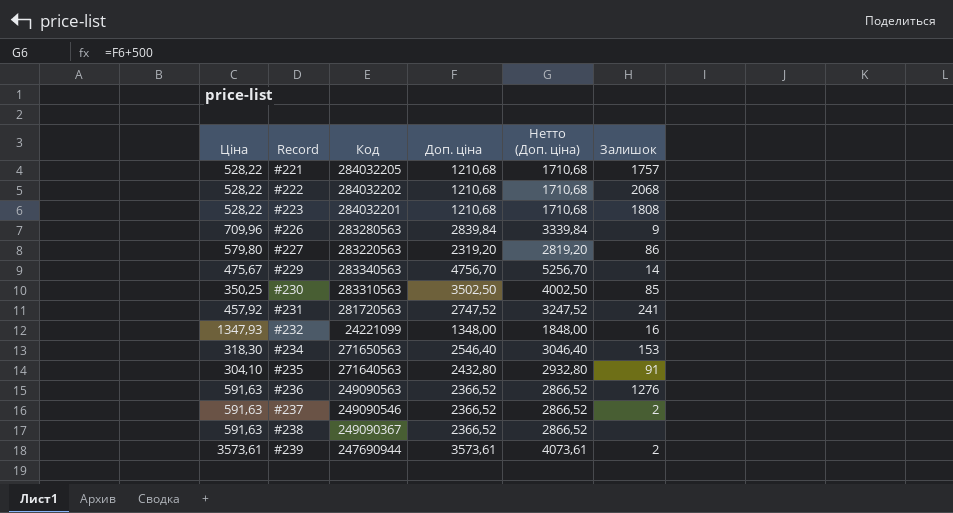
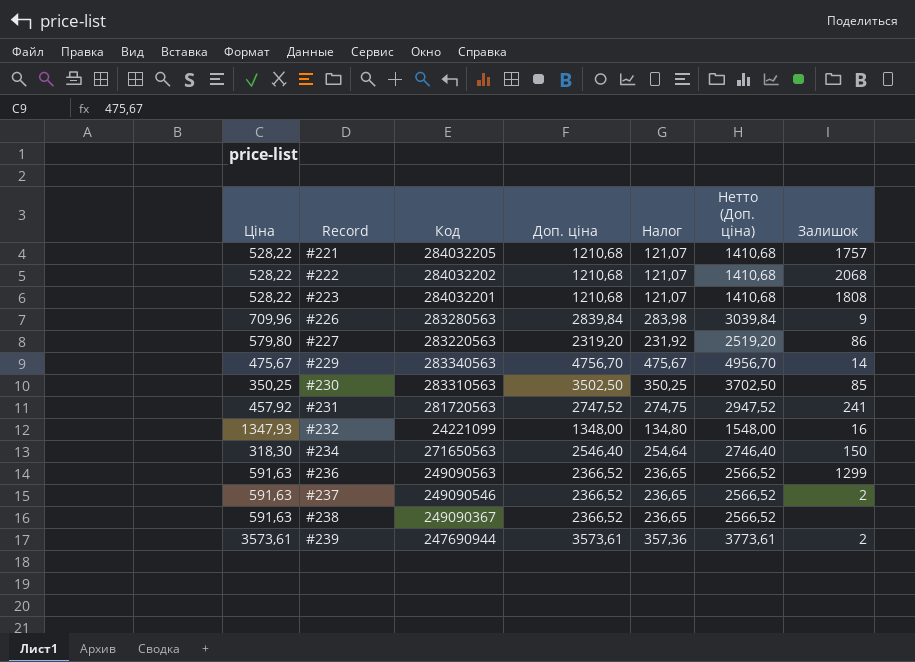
column Налог | formula: none -> [Доп. ціна] * 0,1
column Нетто (Доп. ціна) | formula: [Доп. ціна] + 500 -> [Доп. ціна] + 200
row #235: 304,10 | 271640563 | 2432,80 | 2932,80 | 91 -> none
#234 | Залишок: 153 -> 150
#236 | Залишок: 1276 -> 1299

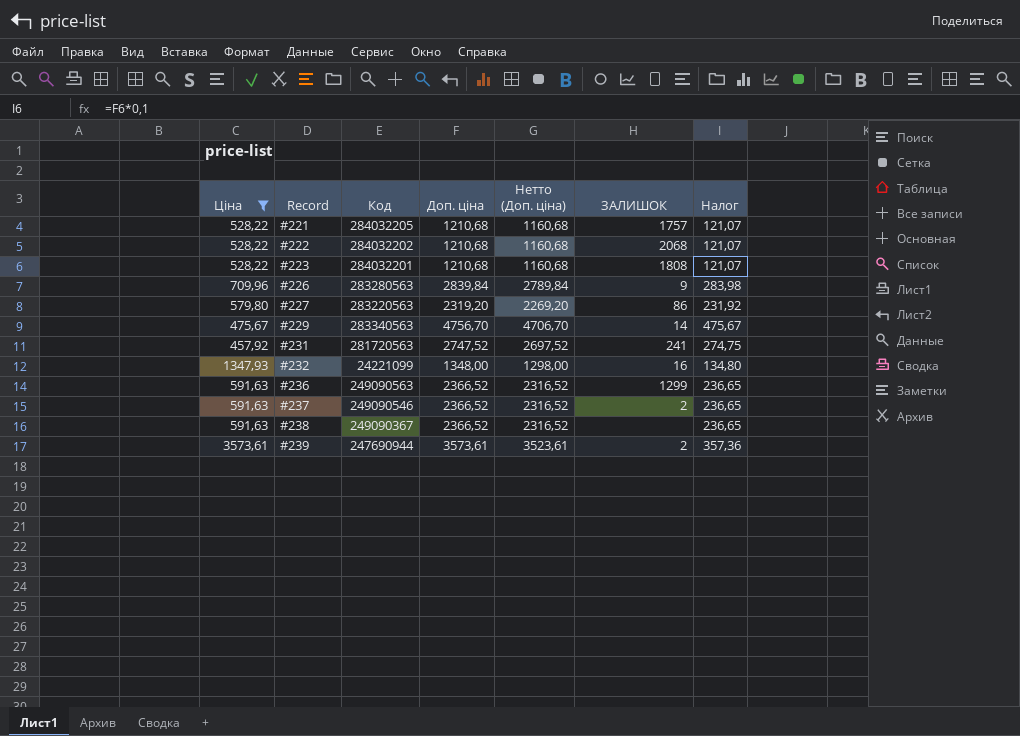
filter: none -> Ціна >= 457,92
column Нетто (Доп. ціна) | formula: [Доп. ціна] + 200 -> [Доп. ціна] - 50
column name: Залишок -> ЗАЛИШОК
column Налог | position: 5 -> 7

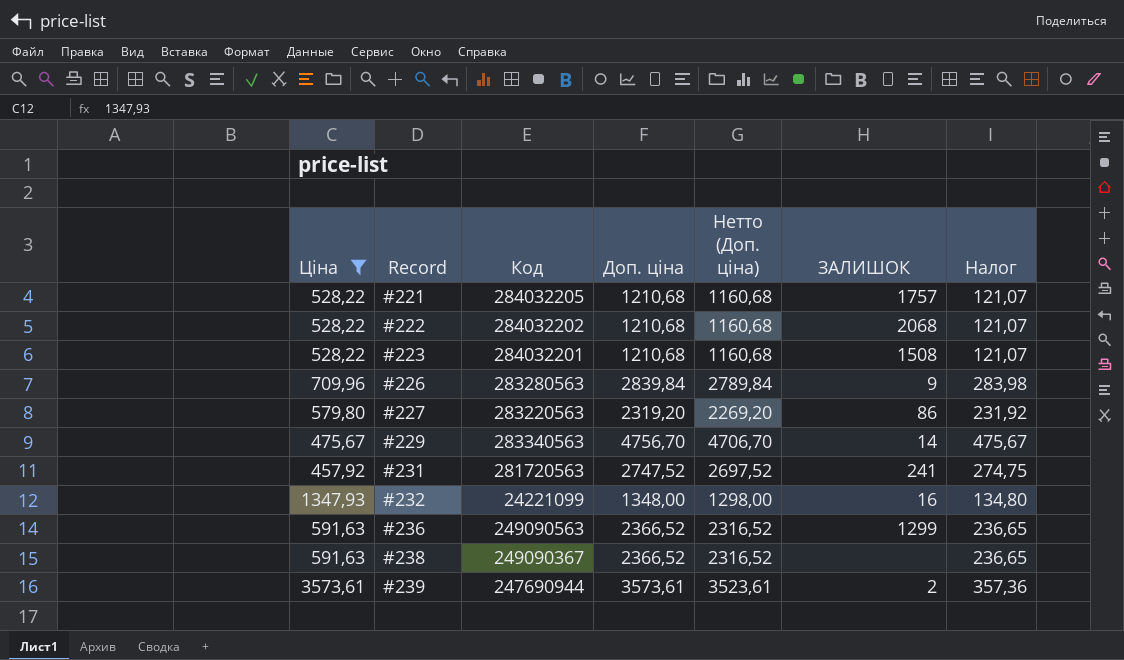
row #237: 591,63 | 249090546 | 2366,52 | 2316,52 | 2 | 236,65 -> none
#223 | ЗАЛИШОК: 1808 -> 1508

